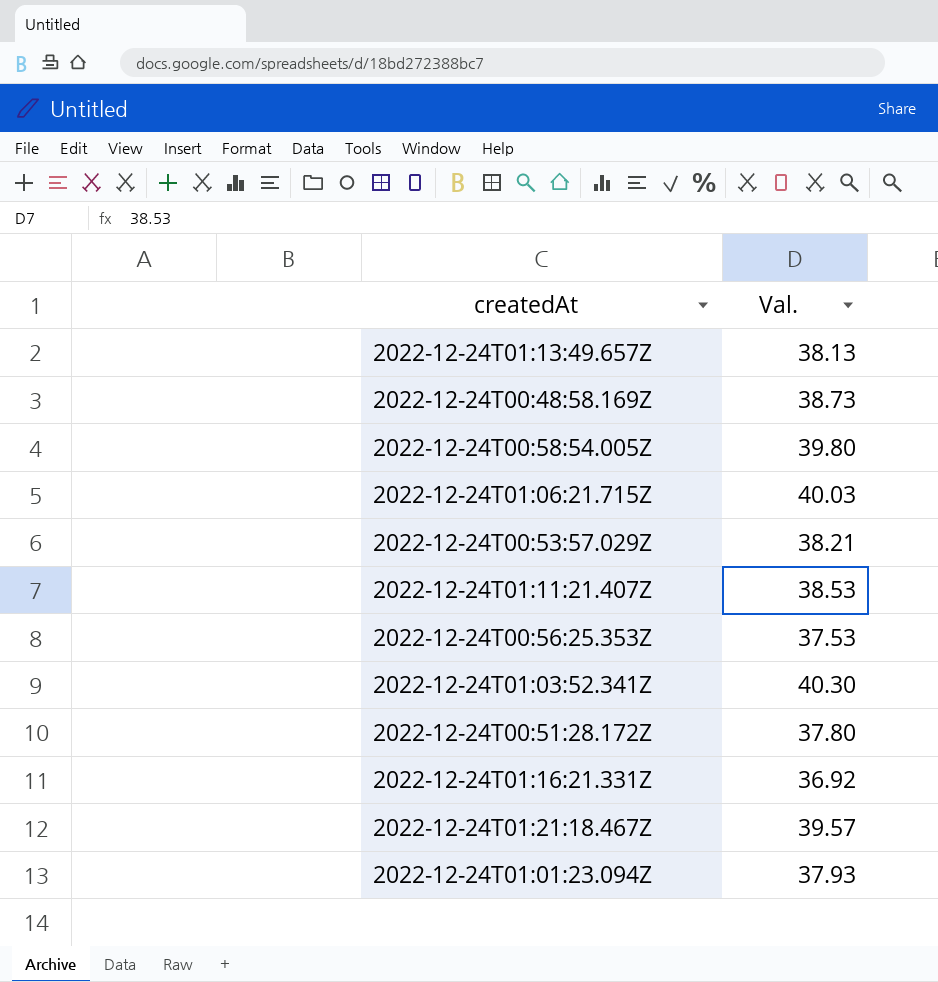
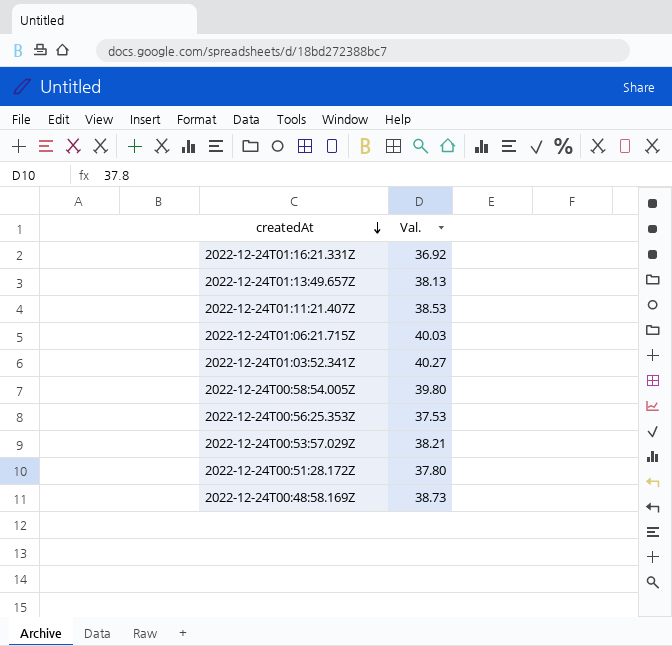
row order: none -> createdAt descending
row 2022-12-24T01:21:18.467Z: 39.57 -> none
row 2022-12-24T01:01:23.094Z: 37.93 -> none
2022-12-24T01:03:52.341Z | Val.: 40.30 -> 40.27

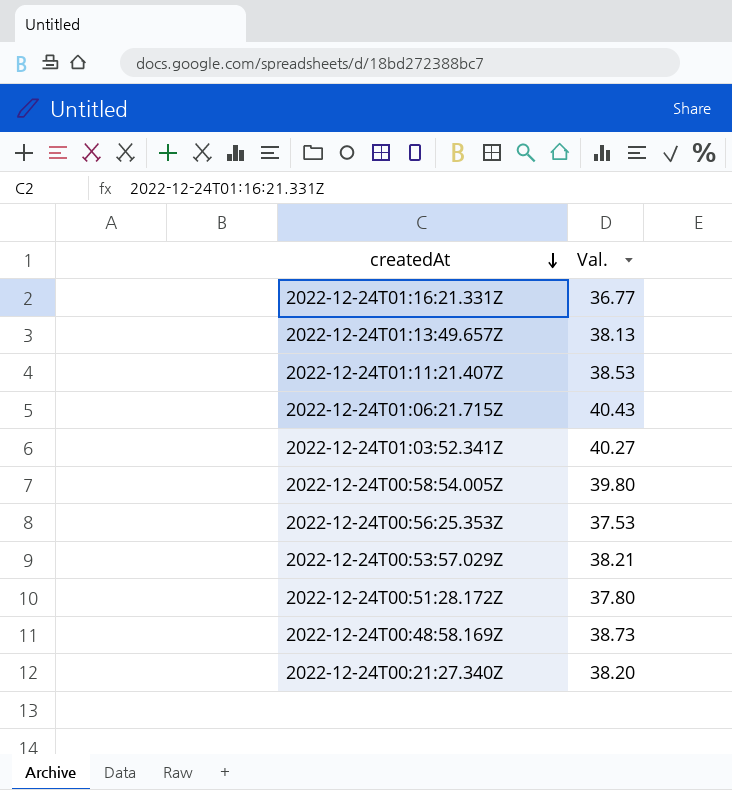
2022-12-24T01:16:21.331Z | Val.: 36.92 -> 36.77
2022-12-24T01:06:21.715Z | Val.: 40.03 -> 40.43
row 2022-12-24T00:21:27.340Z: none -> 38.20

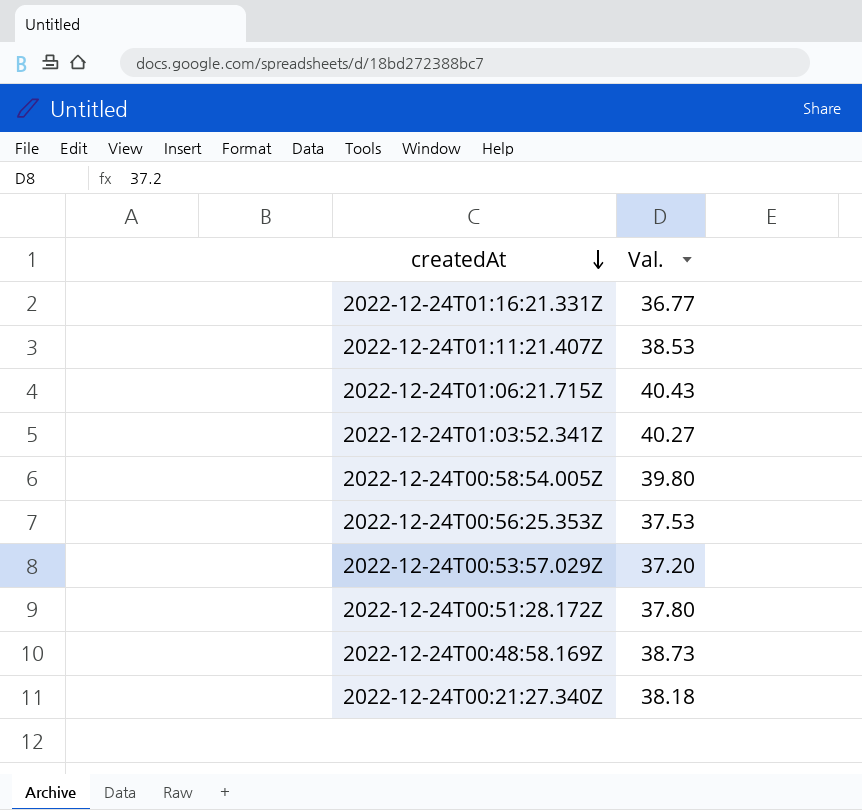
row 2022-12-24T01:13:49.657Z: 38.13 -> none
2022-12-24T00:53:57.029Z | Val.: 38.21 -> 37.20
2022-12-24T00:21:27.340Z | Val.: 38.20 -> 38.18

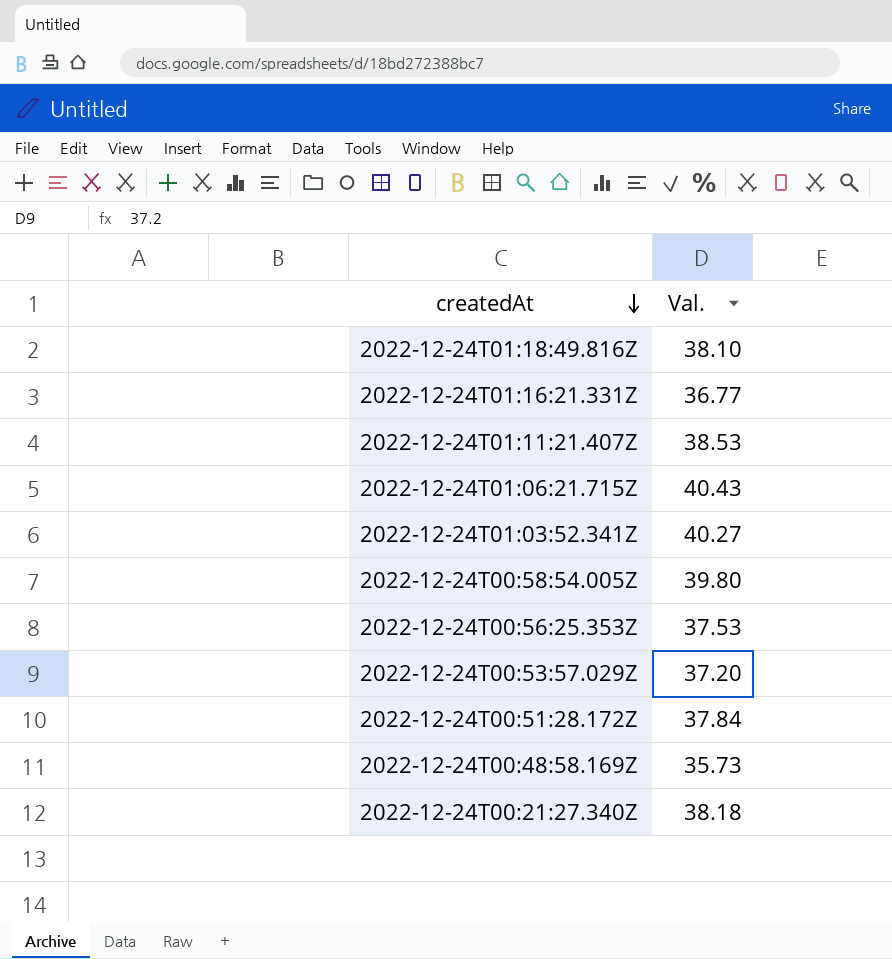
row 2022-12-24T01:18:49.816Z: none -> 38.10
2022-12-24T00:51:28.172Z | Val.: 37.80 -> 37.84
2022-12-24T00:48:58.169Z | Val.: 38.73 -> 35.73

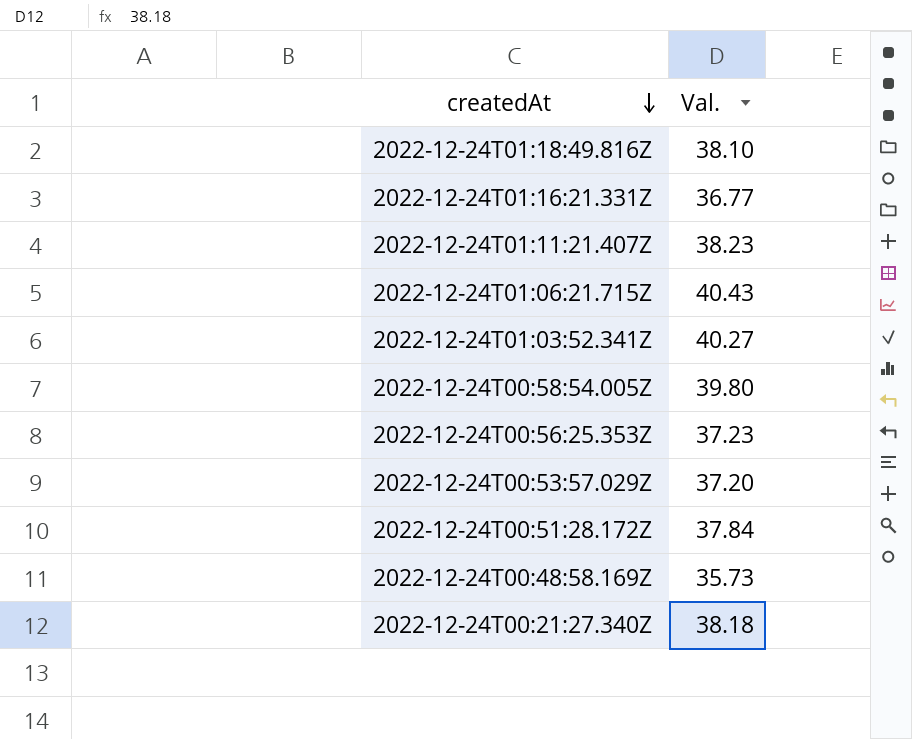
2022-12-24T01:11:21.407Z | Val.: 38.53 -> 38.23
2022-12-24T00:56:25.353Z | Val.: 37.53 -> 37.23

